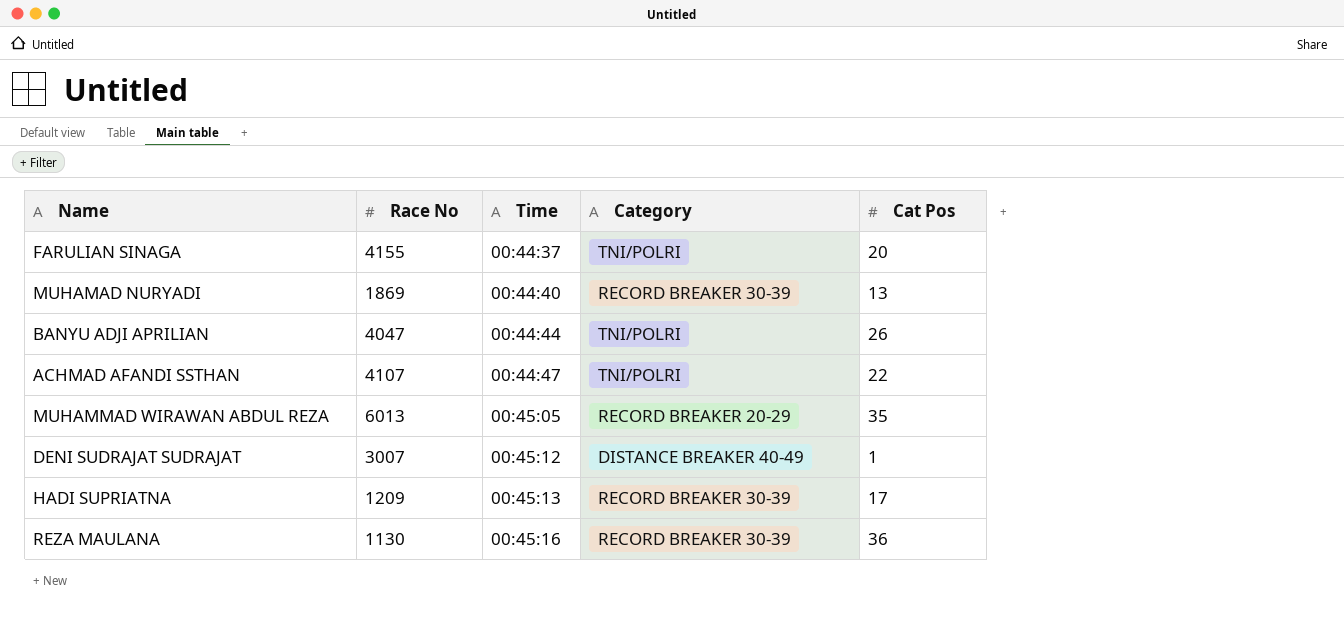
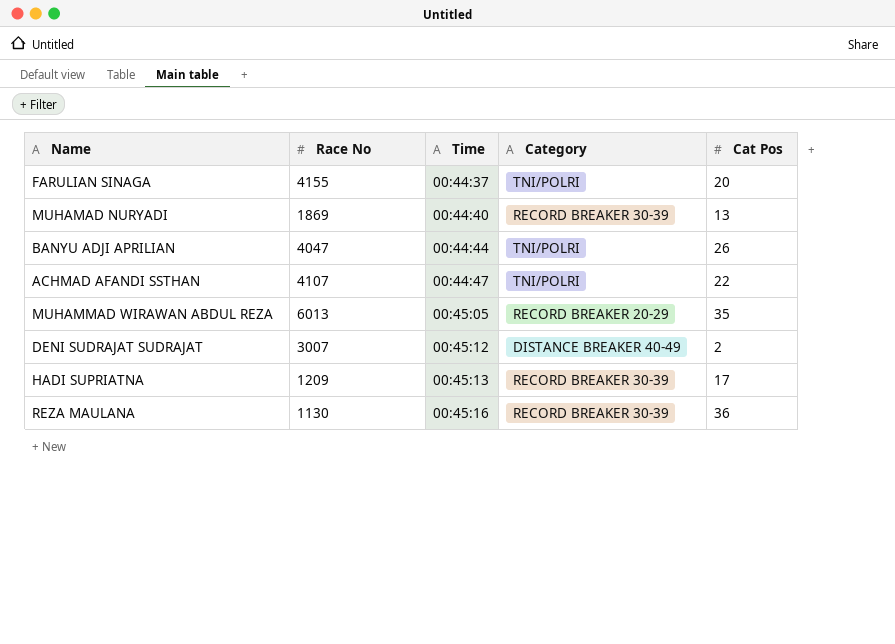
DENI SUDRAJAT SUDRAJAT | Cat Pos: 1 -> 2

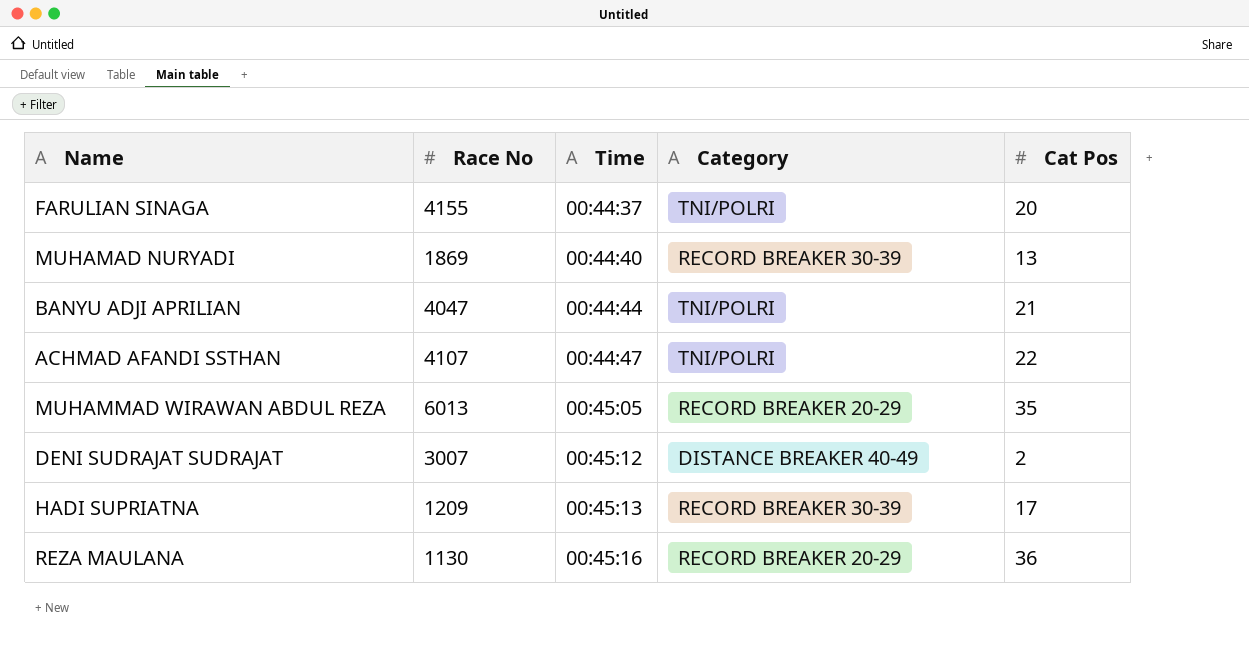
BANYU ADJI APRILIAN | Cat Pos: 26 -> 21
REZA MAULANA | Category: RECORD BREAKER 30-39 -> RECORD BREAKER 20-29

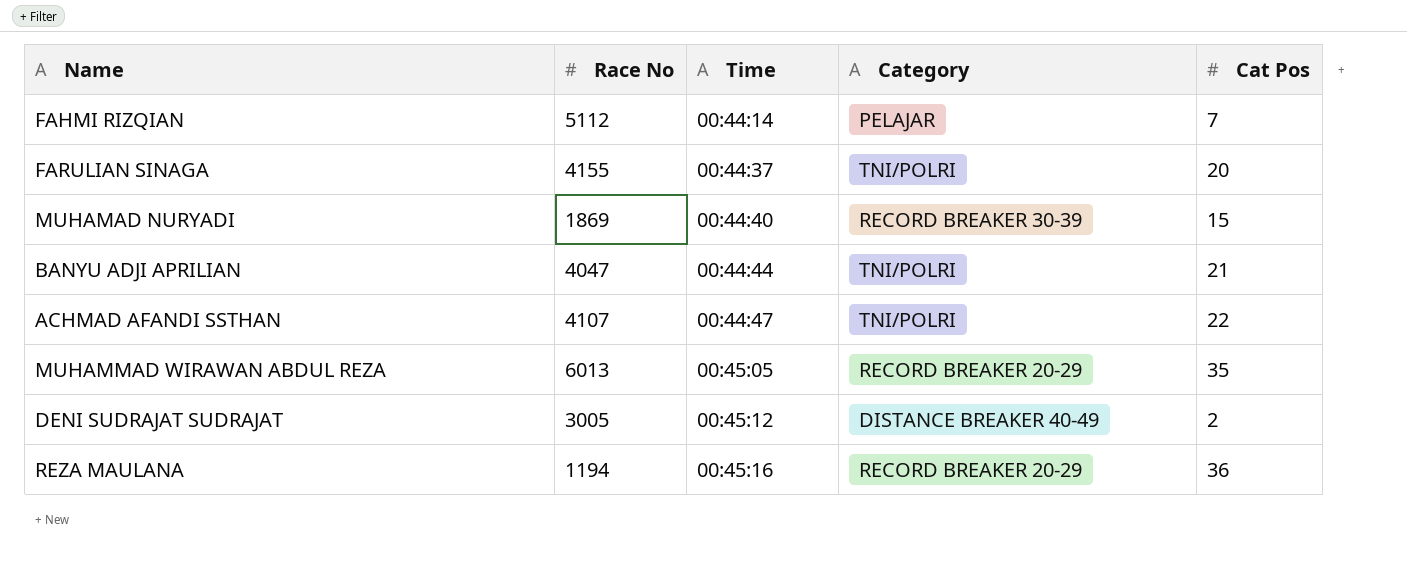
row HADI SUPRIATNA: 1209 | 00:45:13 | RECORD BREAKER 30-39 | 17 -> none
row FAHMI RIZQIAN: none -> 5112 | 00:44:14 | PELAJAR | 7
MUHAMAD NURYADI | Cat Pos: 13 -> 15
DENI SUDRAJAT SUDRAJAT | Race No: 3007 -> 3005
REZA MAULANA | Race No: 1130 -> 1194

